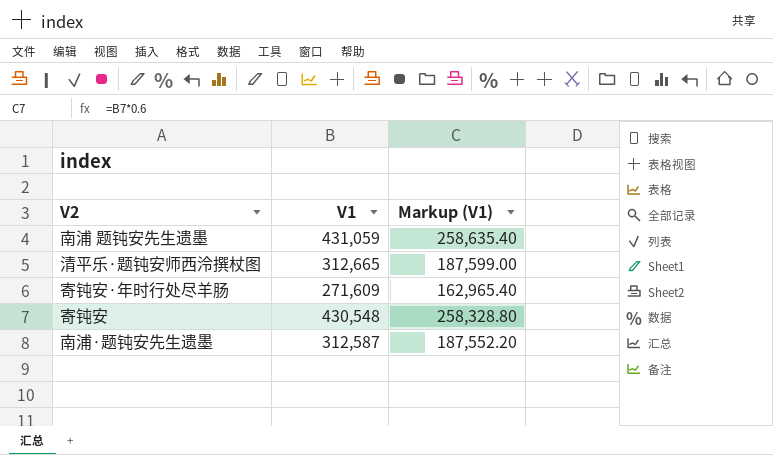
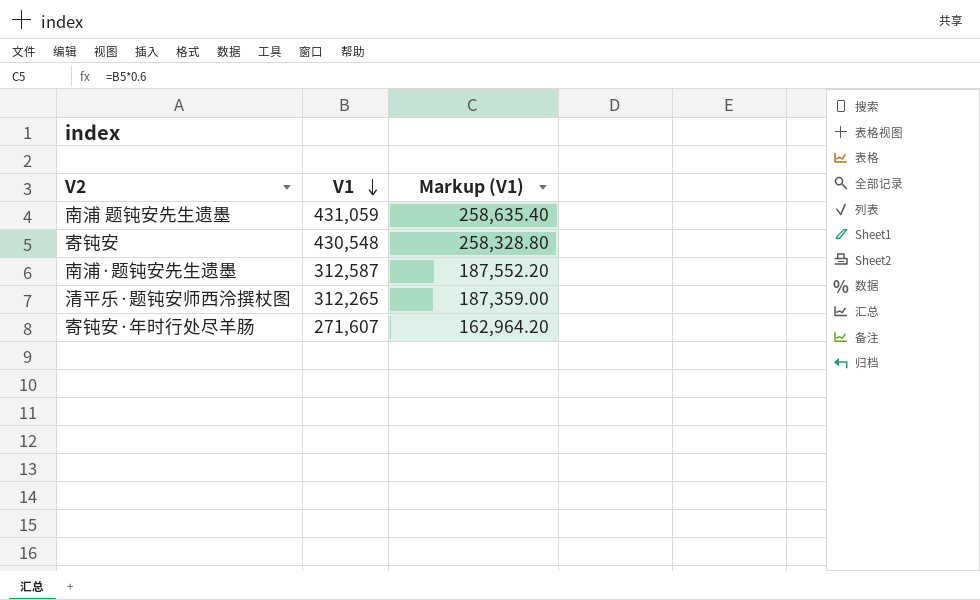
row order: none -> V1 descending
清平乐·题钝安师西泠撰杖图 | V1: 312,665 -> 312,265
清平乐·题钝安师西泠撰杖图 | Markup (V1): 187,599.00 -> 187,359.00
寄钝安·年时行处尽羊肠 | V1: 271,609 -> 271,607
寄钝安·年时行处尽羊肠 | Markup (V1): 162,965.40 -> 162,964.20

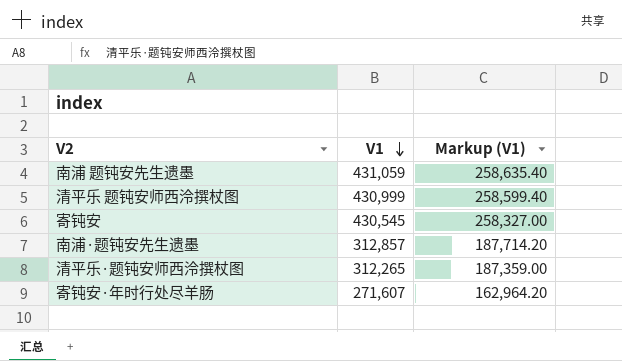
row 清平乐 题钝安师西泠撰杖图: none -> 430,999 | 258,599.40
寄钝安 | V1: 430,548 -> 430,545
寄钝安 | Markup (V1): 258,328.80 -> 258,327.00
南浦·题钝安先生遗墨 | V1: 312,587 -> 312,857
南浦·题钝安先生遗墨 | Markup (V1): 187,552.20 -> 187,714.20

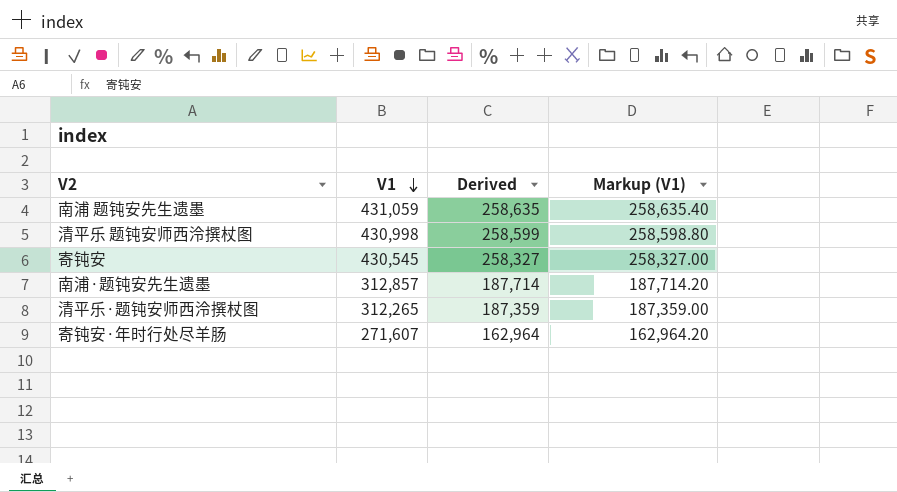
column Derived | formula: none -> [V1] * 0.6
清平乐 题钝安师西泠撰杖图 | V1: 430,999 -> 430,998
清平乐 题钝安师西泠撰杖图 | Markup (V1): 258,599.40 -> 258,598.80

